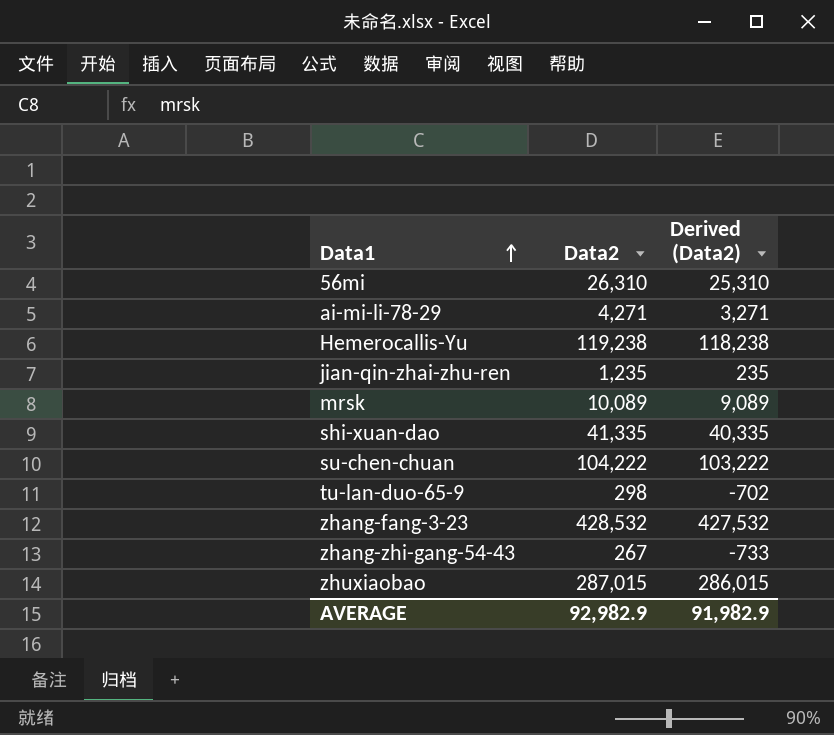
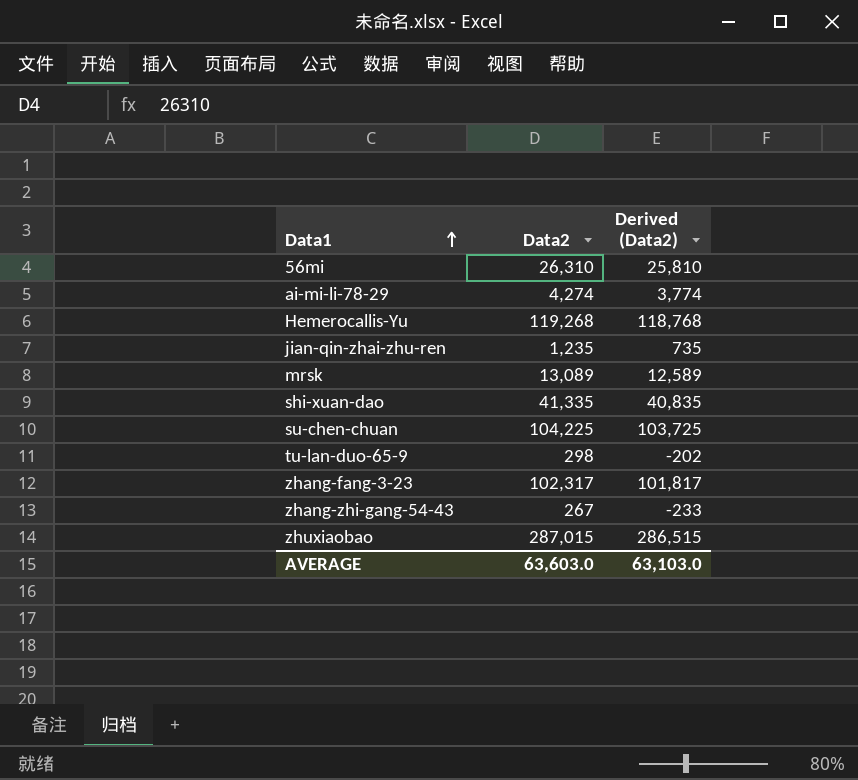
column Derived (Data2) | formula: [Data2] - 1000 -> [Data2] - 500
ai-mi-li-78-29 | Data2: 4,271 -> 4,274
Hemerocallis-Yu | Data2: 119,238 -> 119,268
mrsk | Data2: 10,089 -> 13,089
su-chen-chuan | Data2: 104,222 -> 104,225
zhang-fang-3-23 | Data2: 428,532 -> 102,317
AVERAGE | Data2: 92,982.9 -> 63,603.0
AVERAGE | Derived (Data2): 91,982.9 -> 63,103.0

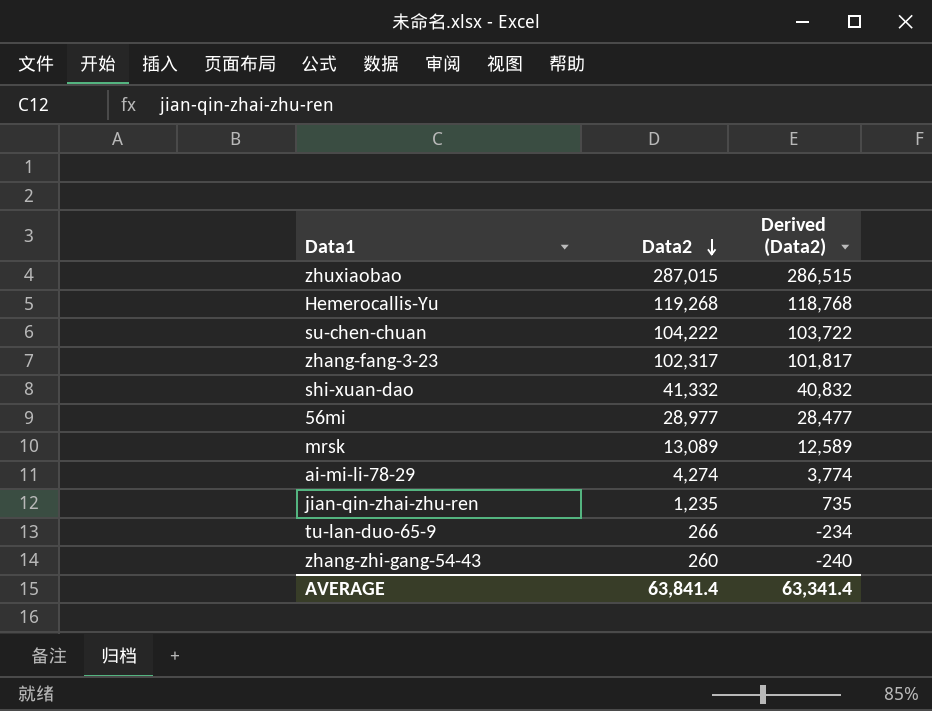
row order: Data1 ascending -> Data2 descending
su-chen-chuan | Data2: 104,225 -> 104,222
su-chen-chuan | Derived (Data2): 103,725 -> 103,722
shi-xuan-dao | Data2: 41,335 -> 41,332
shi-xuan-dao | Derived (Data2): 40,835 -> 40,832
56mi | Data2: 26,310 -> 28,977
56mi | Derived (Data2): 25,810 -> 28,477
tu-lan-duo-65-9 | Data2: 298 -> 266
tu-lan-duo-65-9 | Derived (Data2): -202 -> -234
zhang-zhi-gang-54-43 | Data2: 267 -> 260
zhang-zhi-gang-54-43 | Derived (Data2): -233 -> -240
AVERAGE | Data2: 63,603.0 -> 63,841.4
AVERAGE | Derived (Data2): 63,103.0 -> 63,341.4

